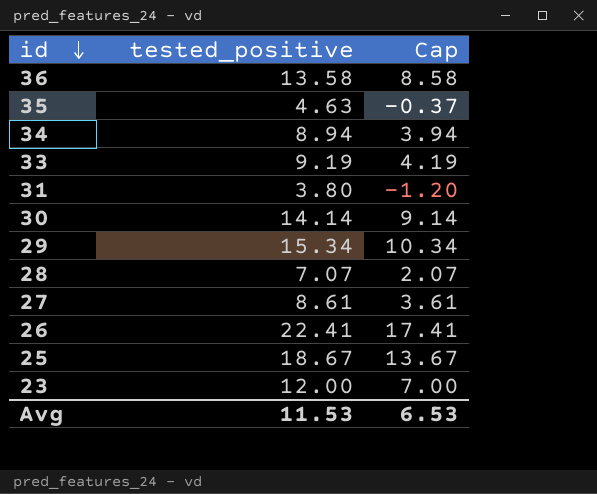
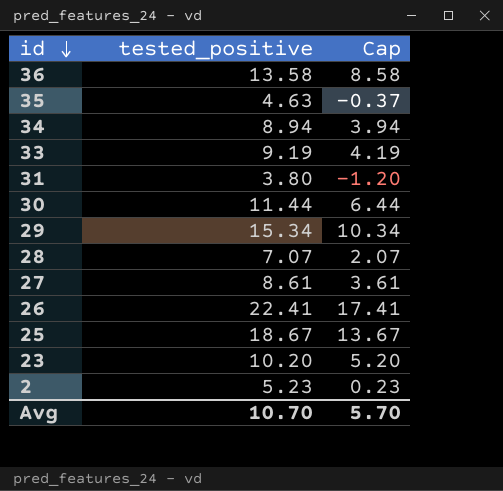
30 | tested_positive: 14.14 -> 11.44
30 | Cap: 9.14 -> 6.44
23 | tested_positive: 12.00 -> 10.20
23 | Cap: 7.00 -> 5.20
row 2: none -> 5.23 | 0.23
Avg | tested_positive: 11.53 -> 10.70
Avg | Cap: 6.53 -> 5.70

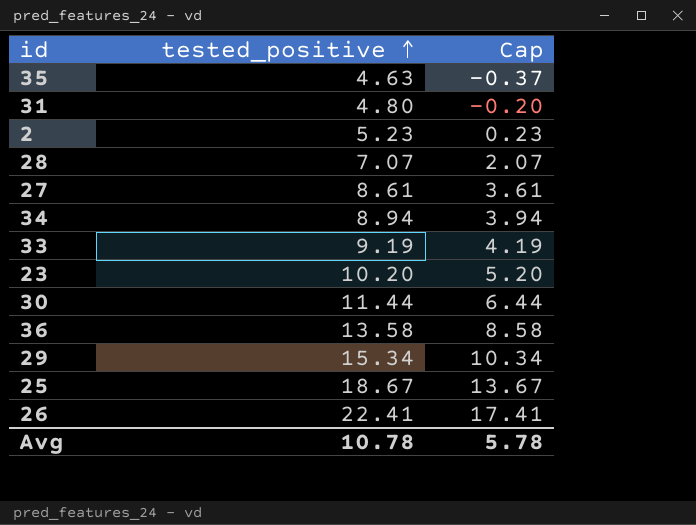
row order: id descending -> tested_positive ascending
31 | tested_positive: 3.80 -> 4.80
31 | Cap: -1.20 -> -0.20
Avg | tested_positive: 10.70 -> 10.78
Avg | Cap: 5.70 -> 5.78

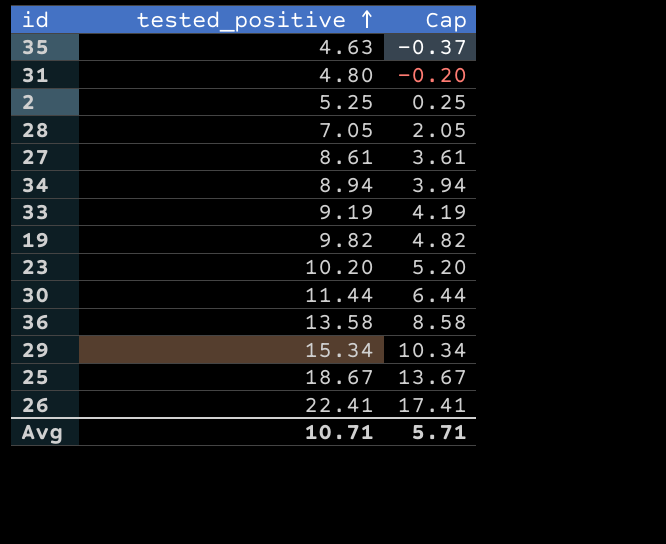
2 | tested_positive: 5.23 -> 5.25
2 | Cap: 0.23 -> 0.25
28 | tested_positive: 7.07 -> 7.05
28 | Cap: 2.07 -> 2.05
row 19: none -> 9.82 | 4.82
Avg | tested_positive: 10.78 -> 10.71
Avg | Cap: 5.78 -> 5.71

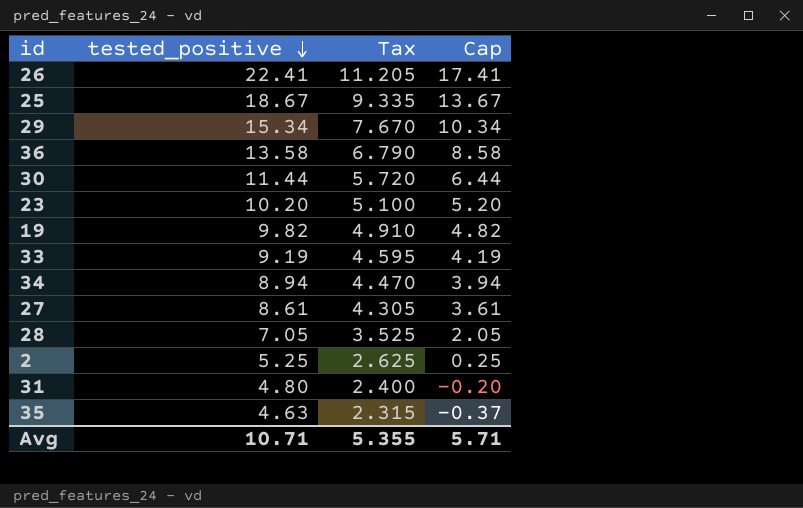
row order: tested_positive ascending -> tested_positive descending
column Tax | formula: none -> [tested_positive] * 0.5

